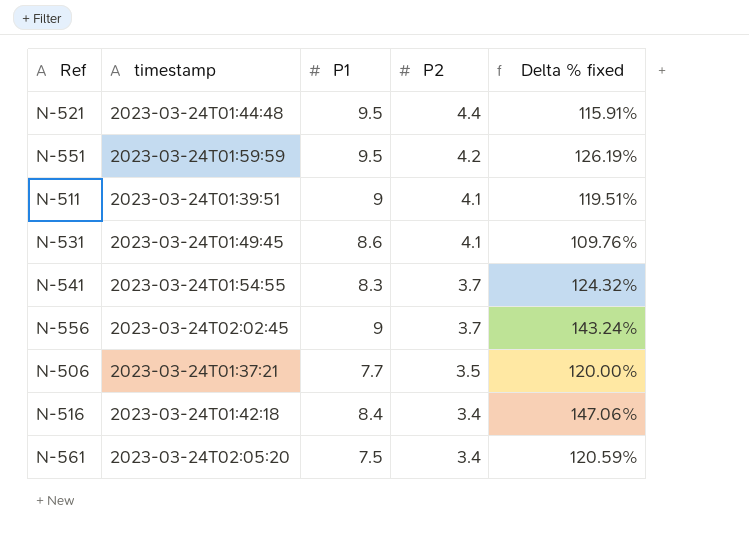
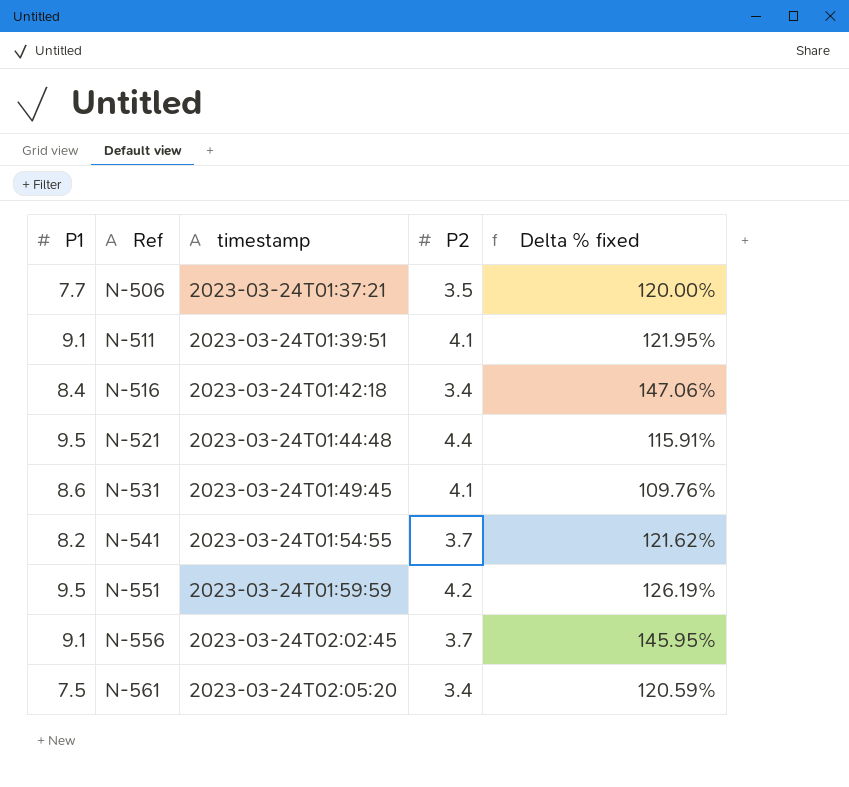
row order: P2 descending -> Ref ascending
column P1 | position: 3 -> 1
N-511 | P1: 9 -> 9.1
N-511 | Delta % fixed: 119.51% -> 121.95%
N-541 | P1: 8.3 -> 8.2
N-541 | Delta % fixed: 124.32% -> 121.62%
N-556 | P1: 9 -> 9.1
N-556 | Delta % fixed: 143.24% -> 145.95%

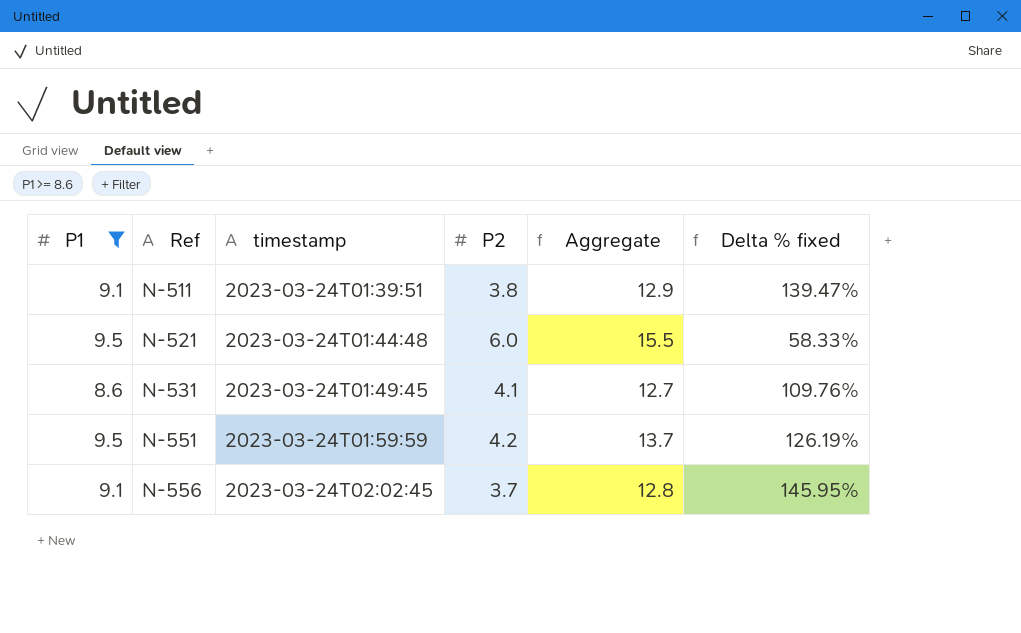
filter: none -> P1 >= 8.6
column Aggregate | formula: none -> [P1] + [P2]
N-511 | P2: 4.1 -> 3.8
N-511 | Delta % fixed: 121.95% -> 139.47%
N-521 | P2: 4.4 -> 6.0
N-521 | Delta % fixed: 115.91% -> 58.33%

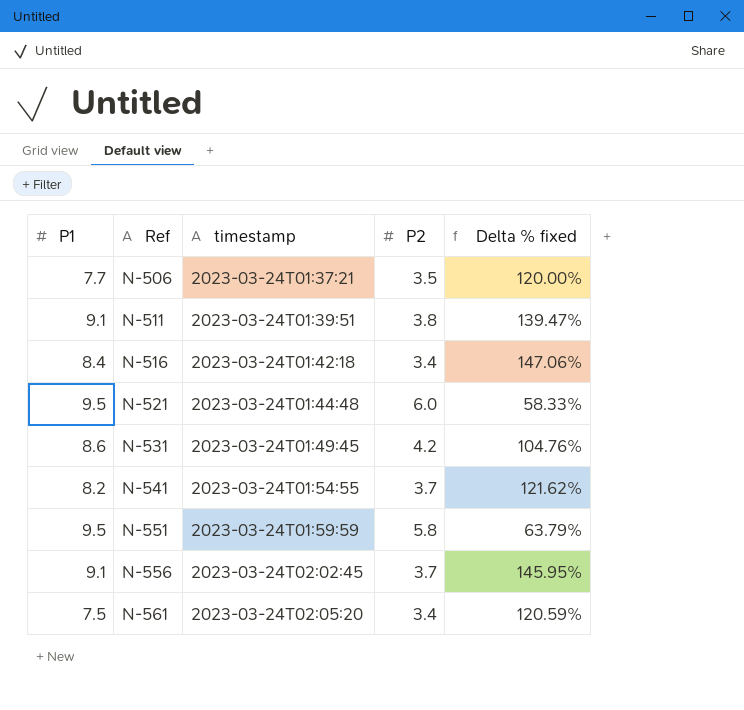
filter: P1 >= 8.6 -> none
column Aggregate | formula: [P1] + [P2] -> none
N-531 | P2: 4.1 -> 4.2
N-531 | Delta % fixed: 109.76% -> 104.76%
N-551 | P2: 4.2 -> 5.8
N-551 | Delta % fixed: 126.19% -> 63.79%

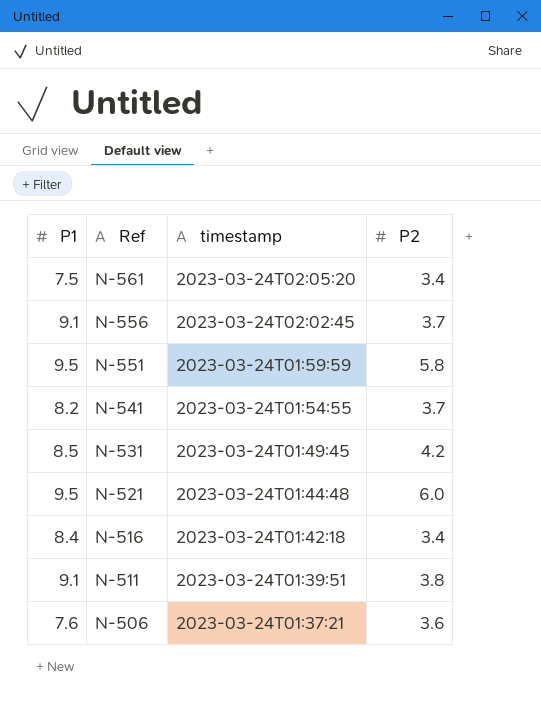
row order: Ref ascending -> Ref descending
column Delta % fixed | formula: ([P1] - [P2]) / [P2] -> none
N-531 | P1: 8.6 -> 8.5
N-506 | P1: 7.7 -> 7.6
N-506 | P2: 3.5 -> 3.6

